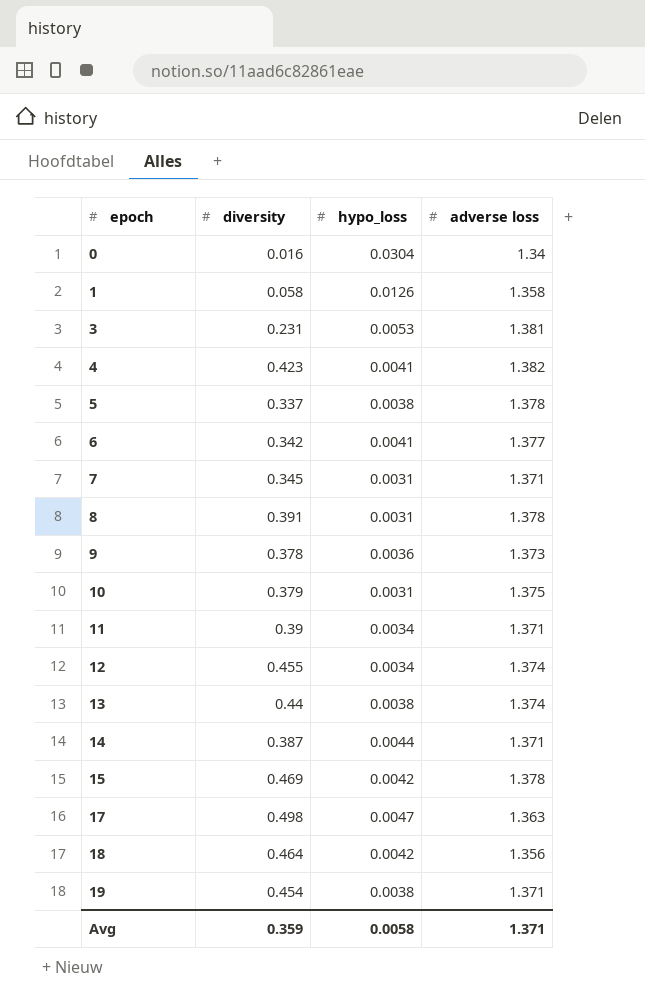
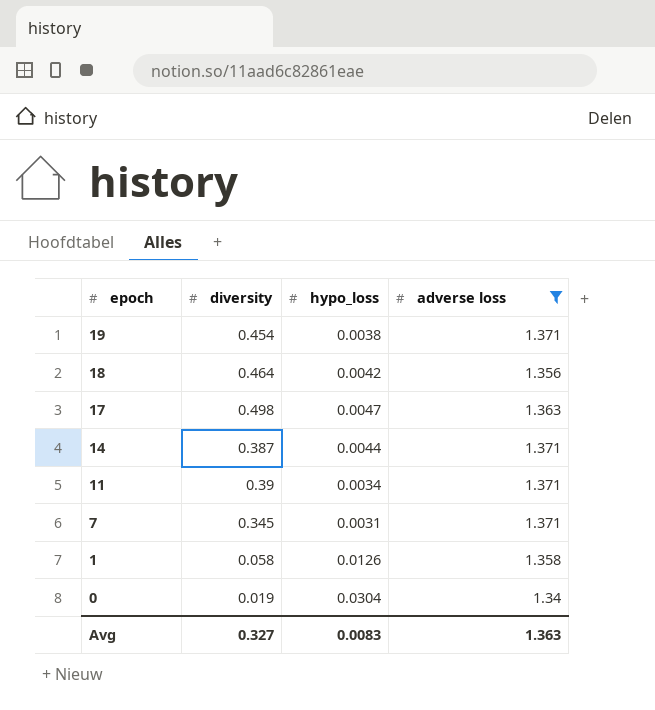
filter: none -> adverse loss <= 1.371
row order: epoch ascending -> epoch descending
0 | diversity: 0.016 -> 0.019
Avg | diversity: 0.359 -> 0.327
Avg | hypo_loss: 0.0058 -> 0.0083
Avg | adverse loss: 1.371 -> 1.363

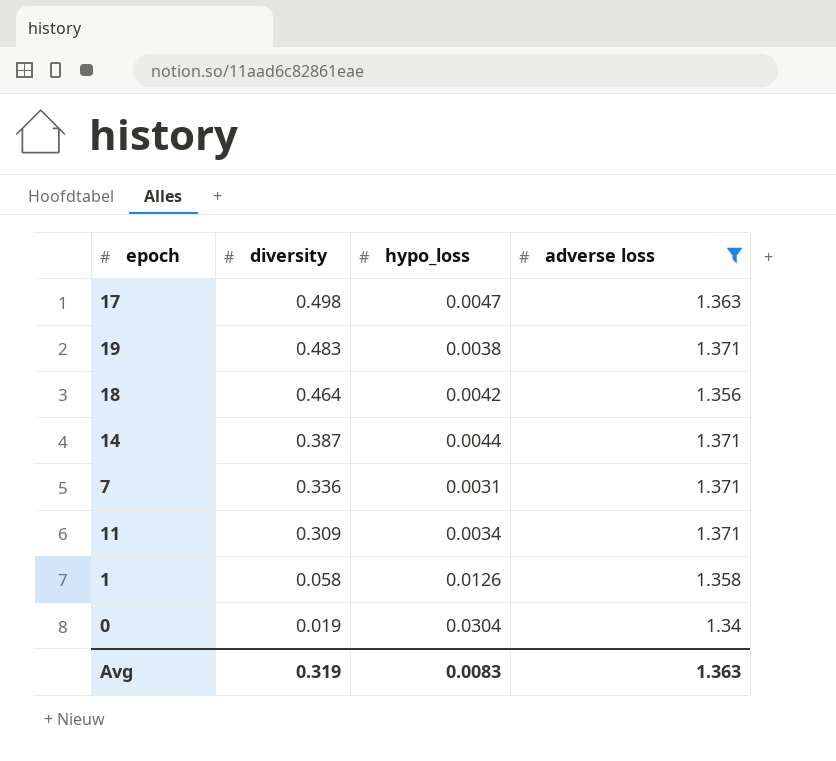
row order: epoch descending -> diversity descending
19 | diversity: 0.454 -> 0.483
7 | diversity: 0.345 -> 0.336
11 | diversity: 0.39 -> 0.309
Avg | diversity: 0.327 -> 0.319

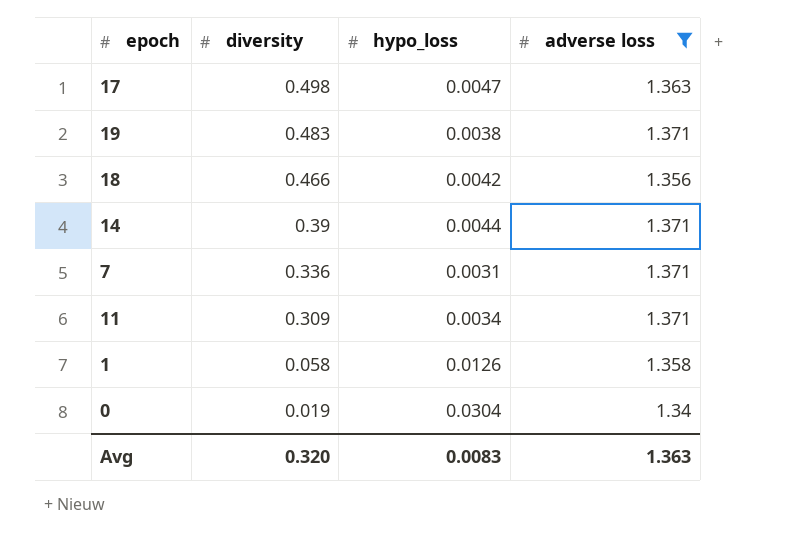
18 | diversity: 0.464 -> 0.466
14 | diversity: 0.387 -> 0.39
Avg | diversity: 0.319 -> 0.320

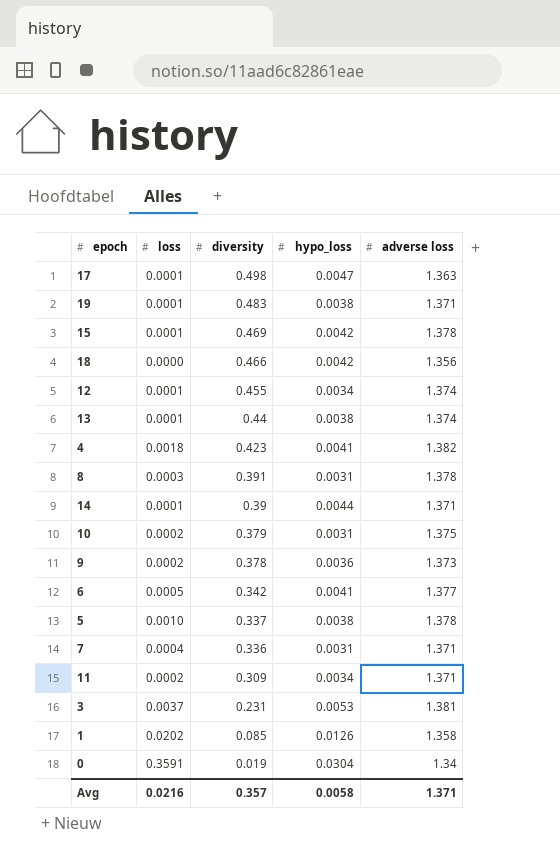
filter: adverse loss <= 1.371 -> none
column loss | position: none -> 2
1 | diversity: 0.058 -> 0.085
Avg | diversity: 0.320 -> 0.357
Avg | hypo_loss: 0.0083 -> 0.0058
Avg | adverse loss: 1.363 -> 1.371

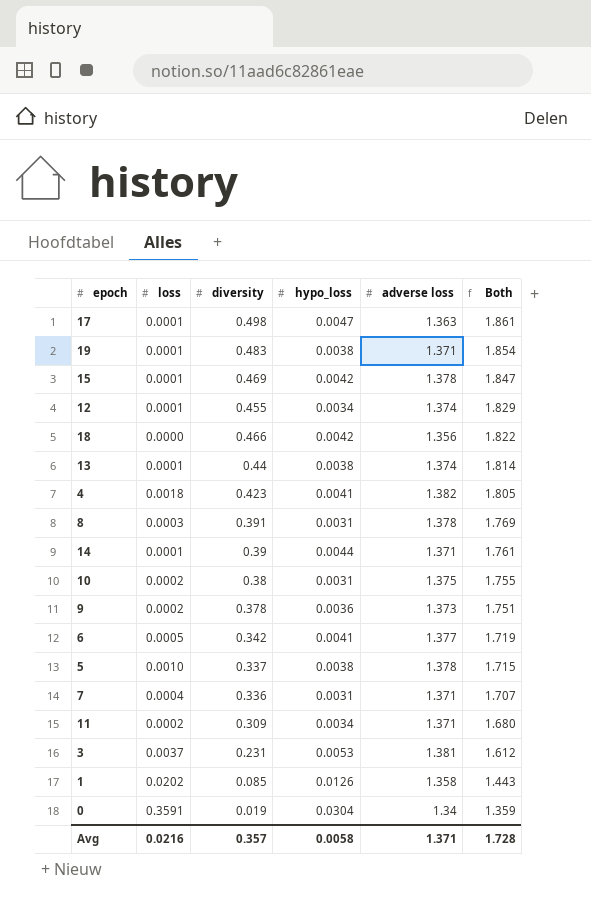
row order: diversity descending -> Both descending
column Both | formula: none -> [diversity] + [adverse loss]
10 | diversity: 0.379 -> 0.38

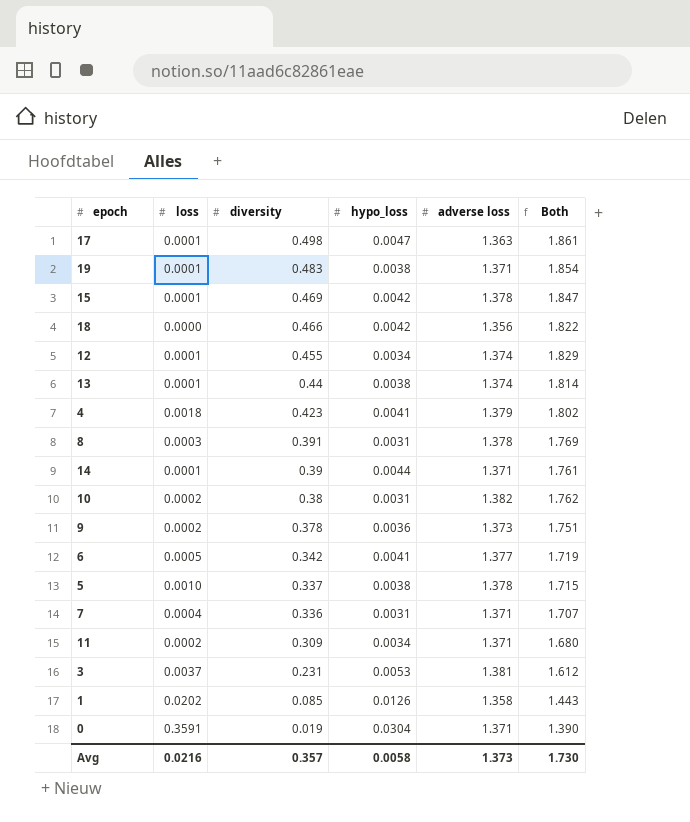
row order: Both descending -> diversity descending
4 | adverse loss: 1.382 -> 1.379
4 | Both: 1.805 -> 1.802
10 | adverse loss: 1.375 -> 1.382
10 | Both: 1.755 -> 1.762
0 | adverse loss: 1.34 -> 1.371
0 | Both: 1.359 -> 1.390
Avg | adverse loss: 1.371 -> 1.373
Avg | Both: 1.728 -> 1.730

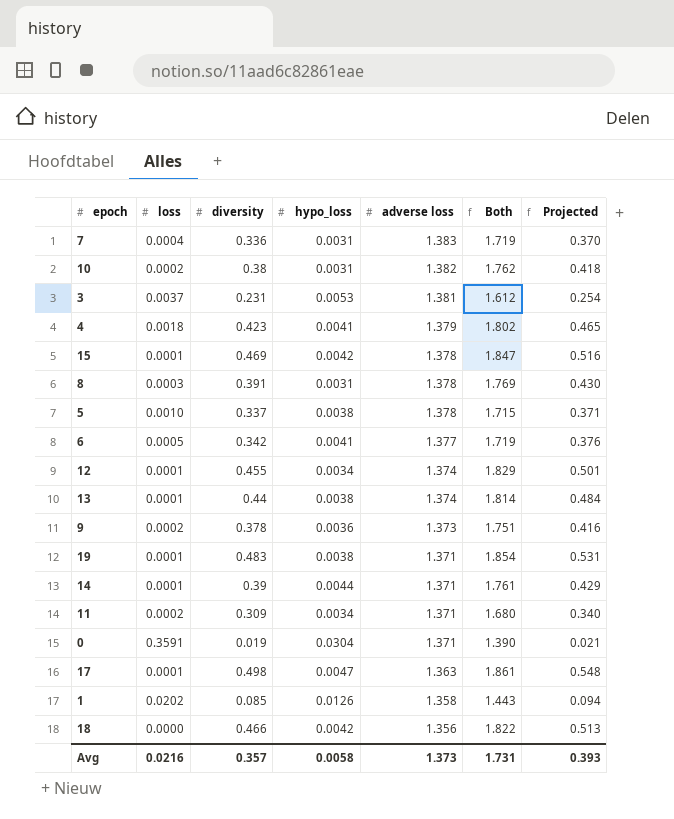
row order: diversity descending -> adverse loss descending
column Projected | formula: none -> [diversity] * 1.1
7 | adverse loss: 1.371 -> 1.383
7 | Both: 1.707 -> 1.719
Avg | Both: 1.730 -> 1.731

